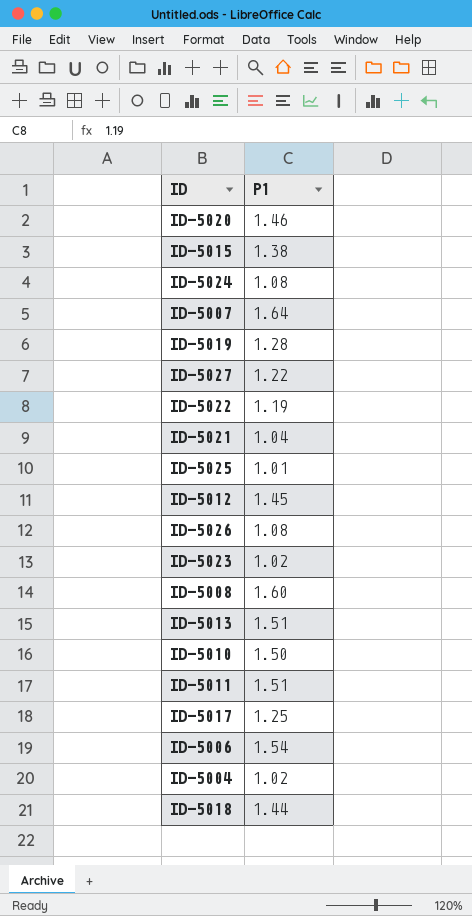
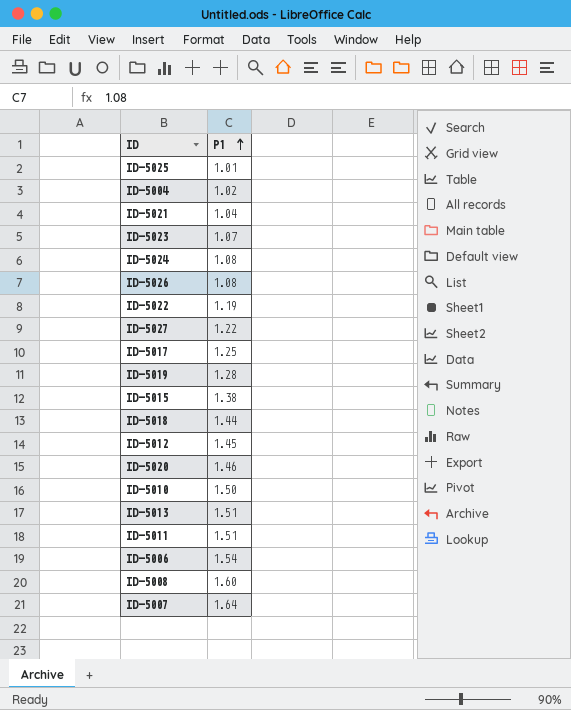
row order: none -> P1 ascending
ID-5023 | P1: 1.02 -> 1.07

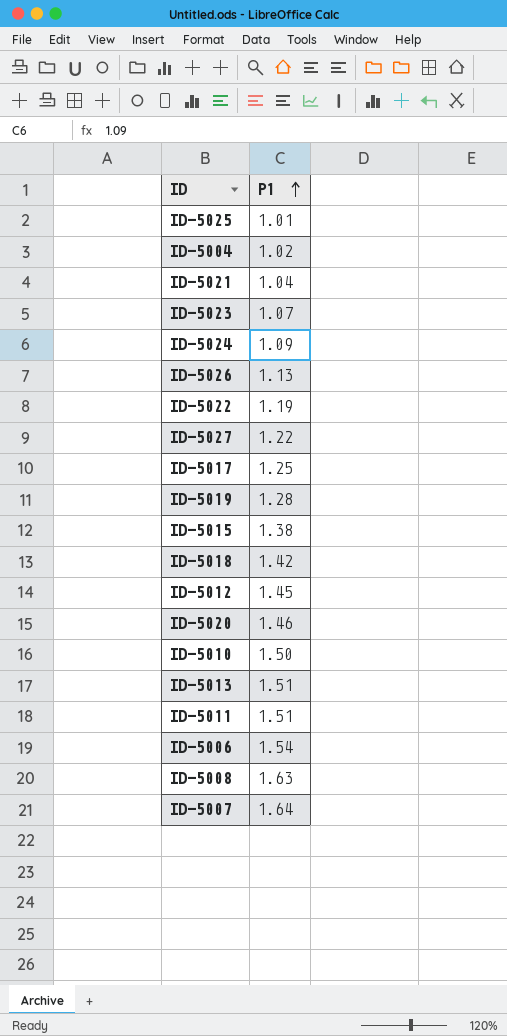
ID-5024 | P1: 1.08 -> 1.09
ID-5026 | P1: 1.08 -> 1.13
ID-5018 | P1: 1.44 -> 1.42
ID-5008 | P1: 1.60 -> 1.63

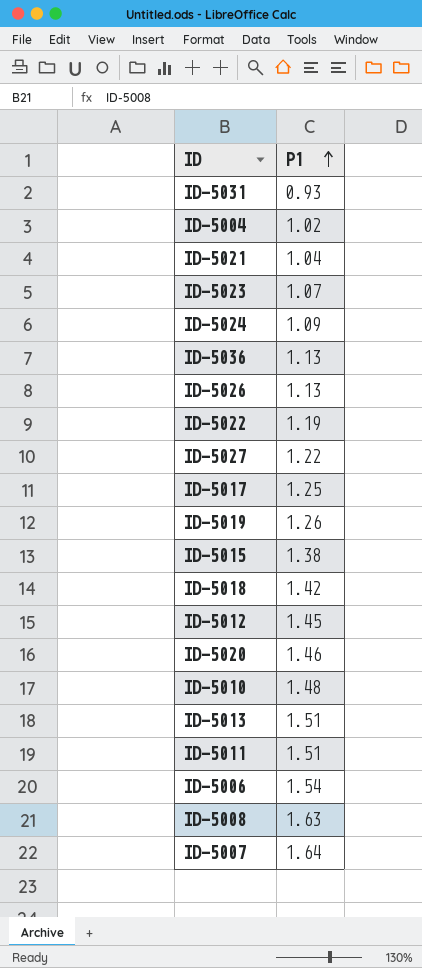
row ID-5025: 1.01 -> none
row ID-5031: none -> 0.93
row ID-5036: none -> 1.13
ID-5019 | P1: 1.28 -> 1.26
ID-5010 | P1: 1.50 -> 1.48

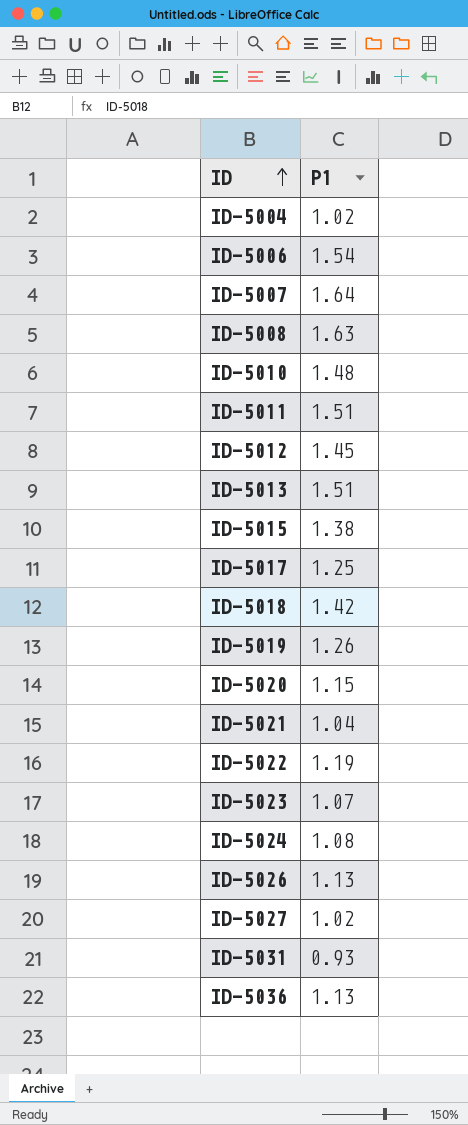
row order: P1 ascending -> ID ascending
ID-5020 | P1: 1.46 -> 1.15
ID-5024 | P1: 1.09 -> 1.08
ID-5027 | P1: 1.22 -> 1.02

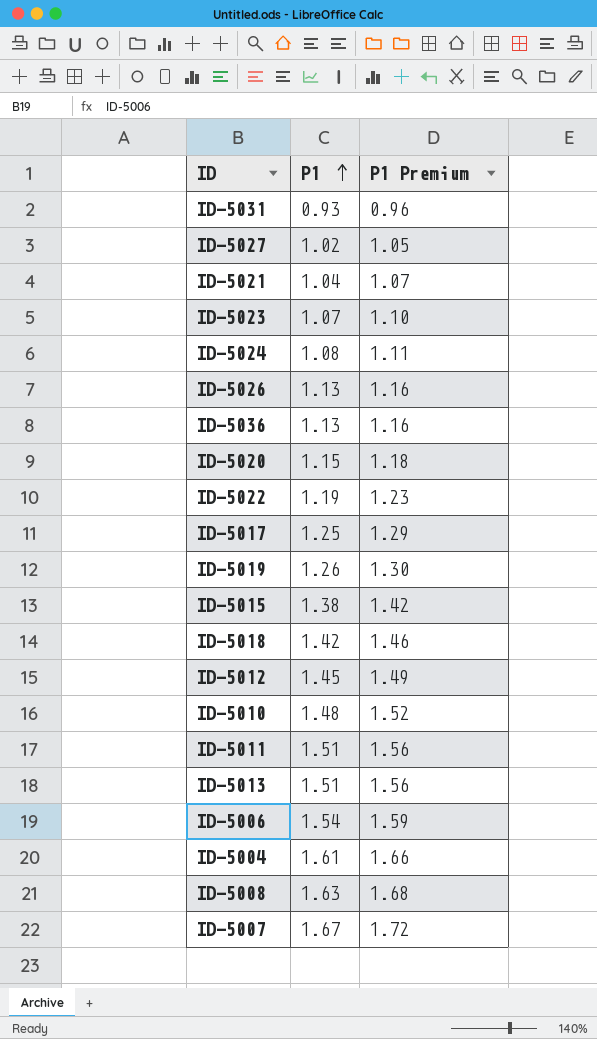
row order: ID ascending -> P1 ascending
column P1 Premium | formula: none -> [P1] * 1.03
ID-5004 | P1: 1.02 -> 1.61
ID-5007 | P1: 1.64 -> 1.67

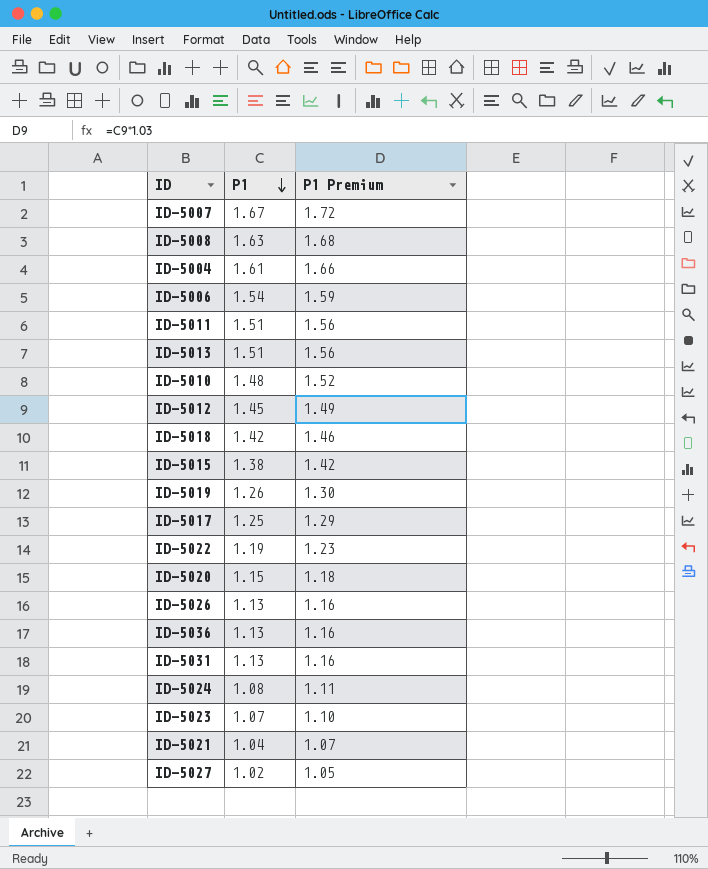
row order: P1 ascending -> P1 descending
ID-5031 | P1: 0.93 -> 1.13
ID-5031 | P1 Premium: 0.96 -> 1.16

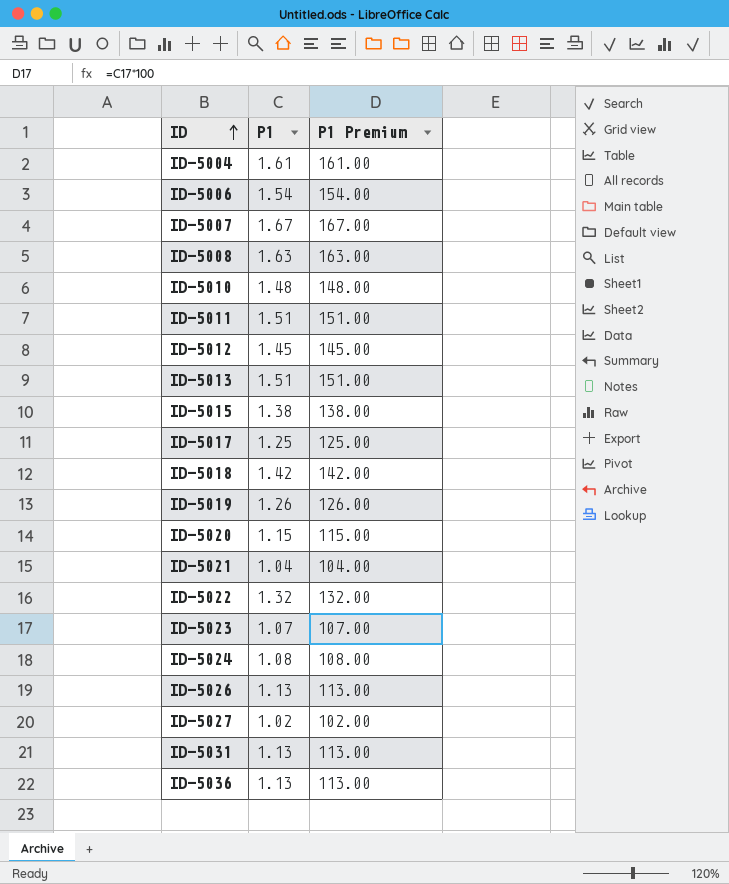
row order: P1 descending -> ID ascending
column P1 Premium | formula: [P1] * 1.03 -> [P1] * 100
ID-5022 | P1: 1.19 -> 1.32

